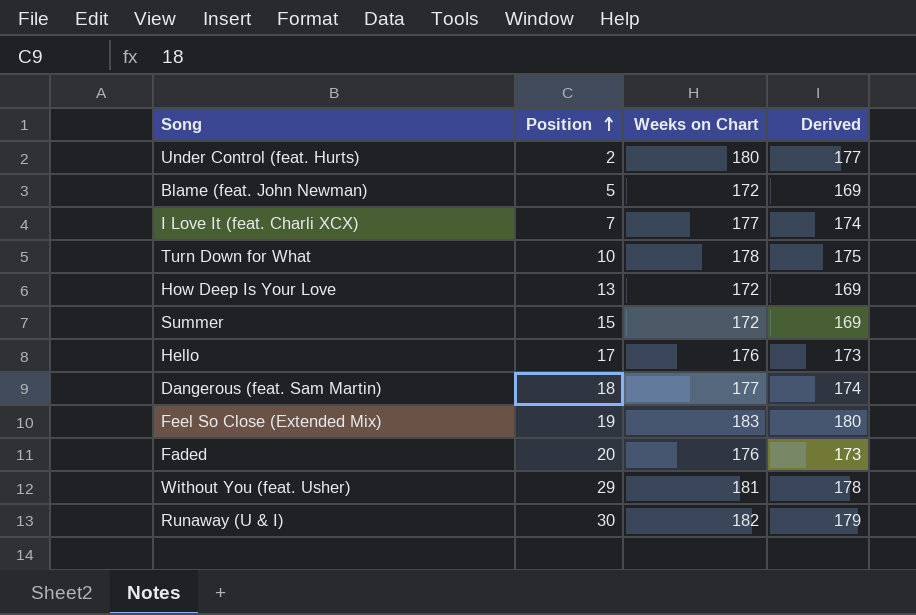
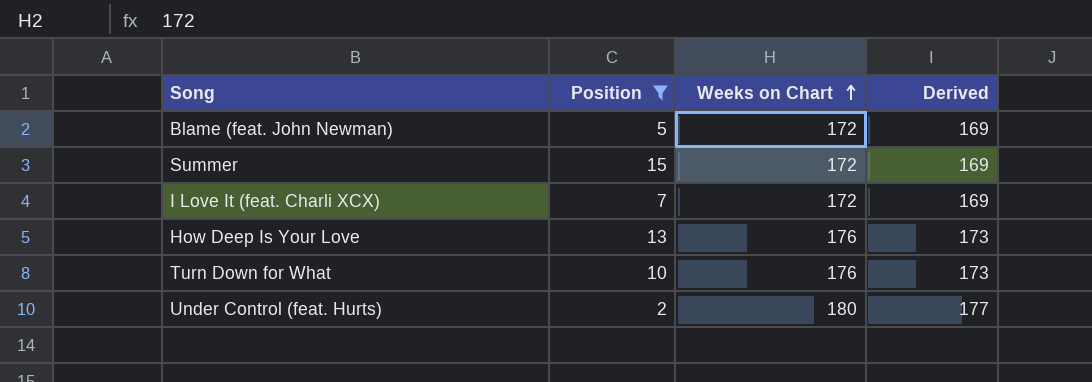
filter: none -> Position <= 15
row order: Position ascending -> Weeks on Chart ascending
I Love It (feat. Charli XCX) | Weeks on Chart: 177 -> 172
I Love It (feat. Charli XCX) | Derived: 174 -> 169
How Deep Is Your Love | Weeks on Chart: 172 -> 176
How Deep Is Your Love | Derived: 169 -> 173
Turn Down for What | Weeks on Chart: 178 -> 176
Turn Down for What | Derived: 175 -> 173

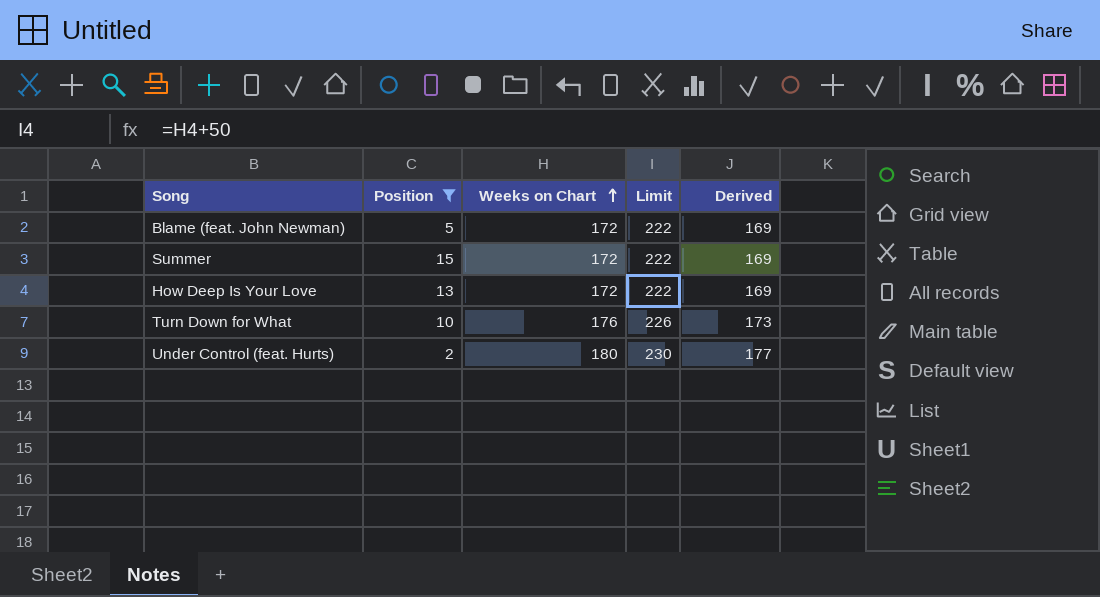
column Limit | formula: none -> [Weeks on Chart] + 50
row I Love It (feat. Charli XCX): 7 | 172 | 169 -> none
How Deep Is Your Love | Weeks on Chart: 176 -> 172
How Deep Is Your Love | Derived: 173 -> 169

